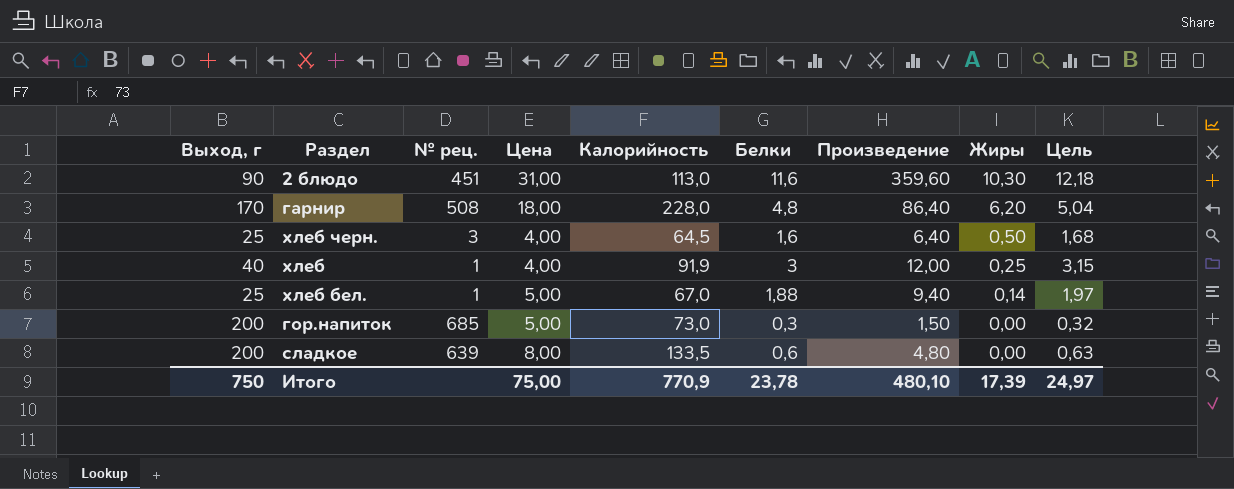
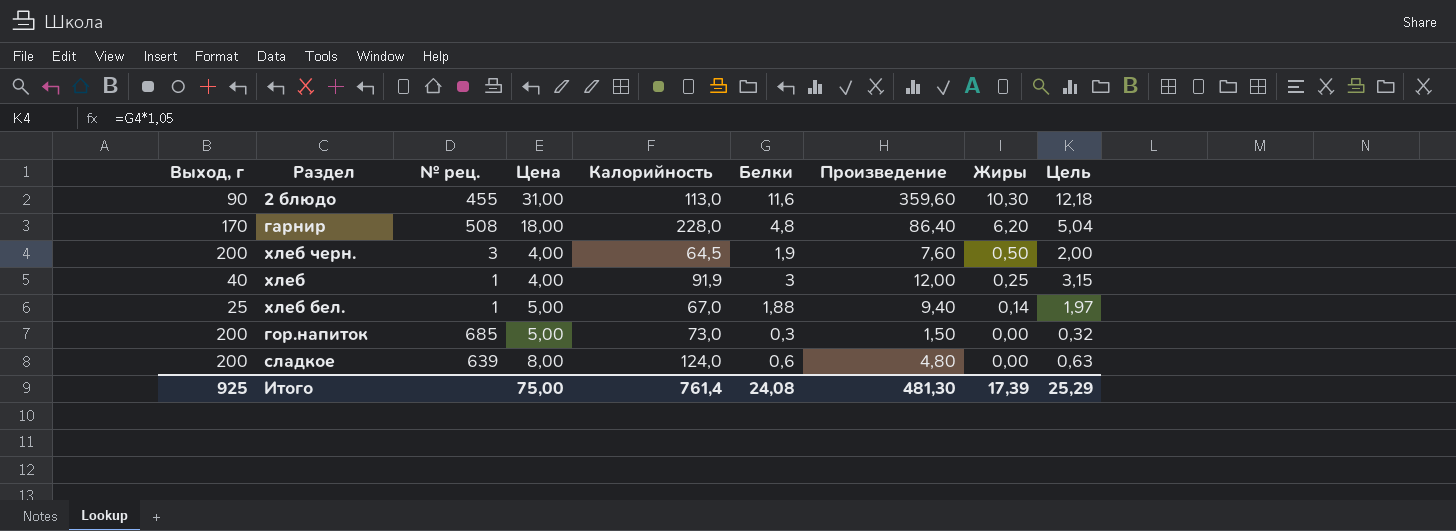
2 блюдо | № рец.: 451 -> 455
хлеб черн. | Выход, г: 25 -> 200
хлеб черн. | Белки: 1,6 -> 1,9
хлеб черн. | Произведение: 6,40 -> 7,60
хлеб черн. | Цель: 1,68 -> 2,00
сладкое | Калорийность: 133,5 -> 124,0
Итого | Выход, г: 750 -> 925
Итого | Калорийность: 770,9 -> 761,4
Итого | Белки: 23,78 -> 24,08
Итого | Произведение: 480,10 -> 481,30
Итого | Цель: 24,97 -> 25,29

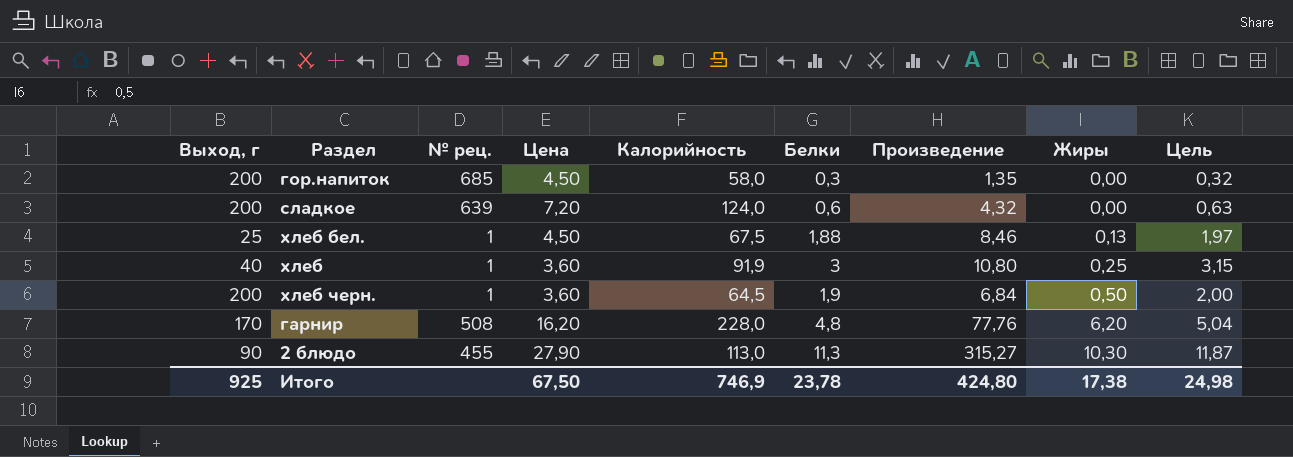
row order: Жиры descending -> Жиры ascending
гор.напиток | Цена: 5,00 -> 4,50
гор.напиток | Калорийность: 73,0 -> 58,0
гор.напиток | Произведение: 1,50 -> 1,35
сладкое | Цена: 8,00 -> 7,20
сладкое | Произведение: 4,80 -> 4,32
хлеб бел. | Цена: 5,00 -> 4,50
хлеб бел. | Калорийность: 67,0 -> 67,5
хлеб бел. | Произведение: 9,40 -> 8,46
хлеб бел. | Жиры: 0,14 -> 0,13
хлеб | Цена: 4,00 -> 3,60
хлеб | Произведение: 12,00 -> 10,80
хлеб черн. | № рец.: 3 -> 1
хлеб черн. | Цена: 4,00 -> 3,60
хлеб черн. | Произведение: 7,60 -> 6,84
гарнир | Цена: 18,00 -> 16,20
гарнир | Произведение: 86,40 -> 77,76
2 блюдо | Цена: 31,00 -> 27,90
2 блюдо | Белки: 11,6 -> 11,3
2 блюдо | Произведение: 359,60 -> 315,27
2 блюдо | Цель: 12,18 -> 11,87
Итого | Цена: 75,00 -> 67,50
Итого | Калорийность: 761,4 -> 746,9
Итого | Белки: 24,08 -> 23,78
Итого | Произведение: 481,30 -> 424,80
Итого | Жиры: 17,39 -> 17,38
Итого | Цель: 25,29 -> 24,98

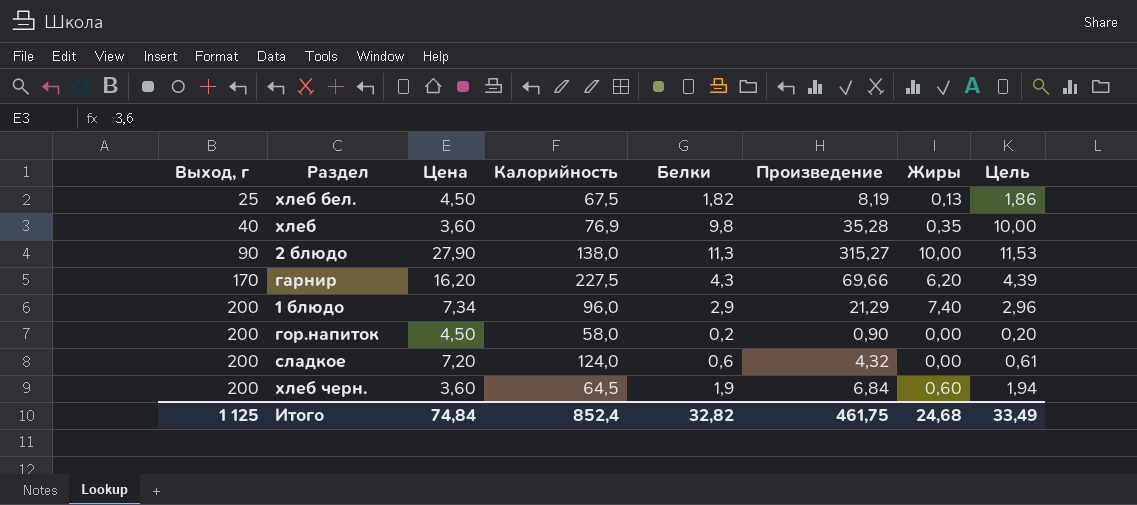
row order: Жиры ascending -> Выход, г ascending
column № рец. | position: 3 -> none
column Цель | formula: [Белки] * 1,05 -> [Белки] * 1,02
хлеб бел. | Белки: 1,88 -> 1,82
хлеб бел. | Произведение: 8,46 -> 8,19
хлеб | Калорийность: 91,9 -> 76,9
хлеб | Белки: 3 -> 9,8
хлеб | Произведение: 10,80 -> 35,28
хлеб | Жиры: 0,25 -> 0,35
2 блюдо | Калорийность: 113,0 -> 138,0
2 блюдо | Жиры: 10,30 -> 10,00
гарнир | Калорийность: 228,0 -> 227,5
гарнир | Белки: 4,8 -> 4,3
гарнир | Произведение: 77,76 -> 69,66
row 1 блюдо: none -> 200 | 7,34 | 96,0 | 2,9 | 21,29 | 7,40 | 2,96
гор.напиток | Белки: 0,3 -> 0,2
гор.напиток | Произведение: 1,35 -> 0,90
хлеб черн. | Жиры: 0,50 -> 0,60
Итого | Выход, г: 925 -> 1 125
Итого | Цена: 67,50 -> 74,84
Итого | Калорийность: 746,9 -> 852,4
Итого | Белки: 23,78 -> 32,82
Итого | Произведение: 424,80 -> 461,75
Итого | Жиры: 17,38 -> 24,68
Итого | Цель: 24,98 -> 33,49

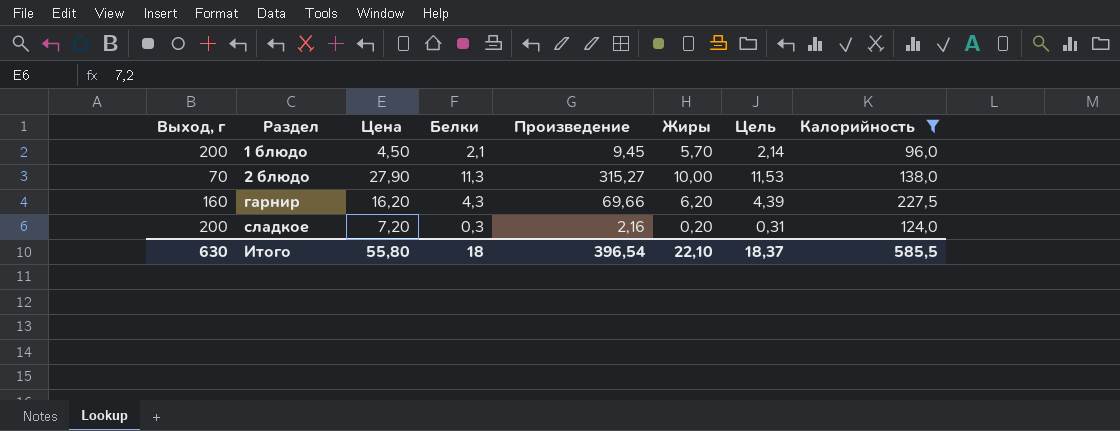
filter: none -> Калорийность >= 96,0
row order: Выход, г ascending -> Раздел ascending
column Калорийность | position: 4 -> 8
1 блюдо | Цена: 7,34 -> 4,50
1 блюдо | Белки: 2,9 -> 2,1
1 блюдо | Произведение: 21,29 -> 9,45
1 блюдо | Жиры: 7,40 -> 5,70
1 блюдо | Цель: 2,96 -> 2,14
2 блюдо | Выход, г: 90 -> 70
гарнир | Выход, г: 170 -> 160
сладкое | Белки: 0,6 -> 0,3
сладкое | Произведение: 4,32 -> 2,16
сладкое | Жиры: 0,00 -> 0,20
сладкое | Цель: 0,61 -> 0,31
Итого | Выход, г: 1 125 -> 630
Итого | Цена: 74,84 -> 55,80
Итого | Белки: 32,82 -> 18
Итого | Произведение: 461,75 -> 396,54
Итого | Жиры: 24,68 -> 22,10
Итого | Цель: 33,49 -> 18,37
Итого | Калорийность: 852,4 -> 585,5

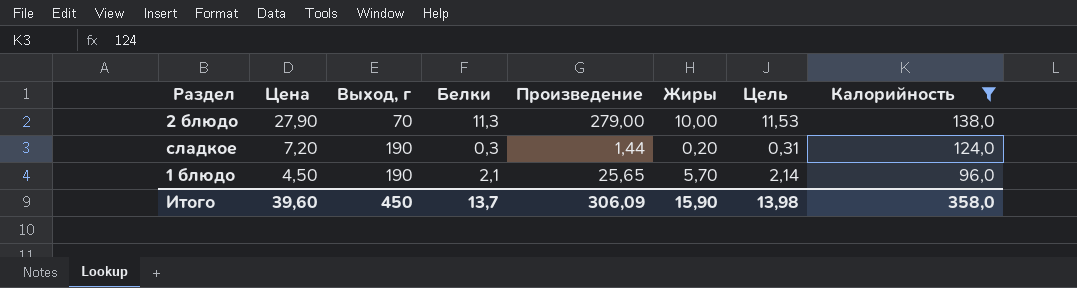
row order: Раздел ascending -> Цена descending
column Выход, г | position: 1 -> 3
column Произведение | formula: [Цена] * [Белки] -> [Цена] * [Жиры]
row гарнир: 160 | 16,20 | 4,3 | 69,66 | 6,20 | 4,39 | 227,5 -> none
сладкое | Выход, г: 200 -> 190
1 блюдо | Выход, г: 200 -> 190
Итого | Цена: 55,80 -> 39,60
Итого | Выход, г: 630 -> 450
Итого | Белки: 18 -> 13,7
Итого | Произведение: 396,54 -> 306,09
Итого | Жиры: 22,10 -> 15,90
Итого | Цель: 18,37 -> 13,98
Итого | Калорийность: 585,5 -> 358,0

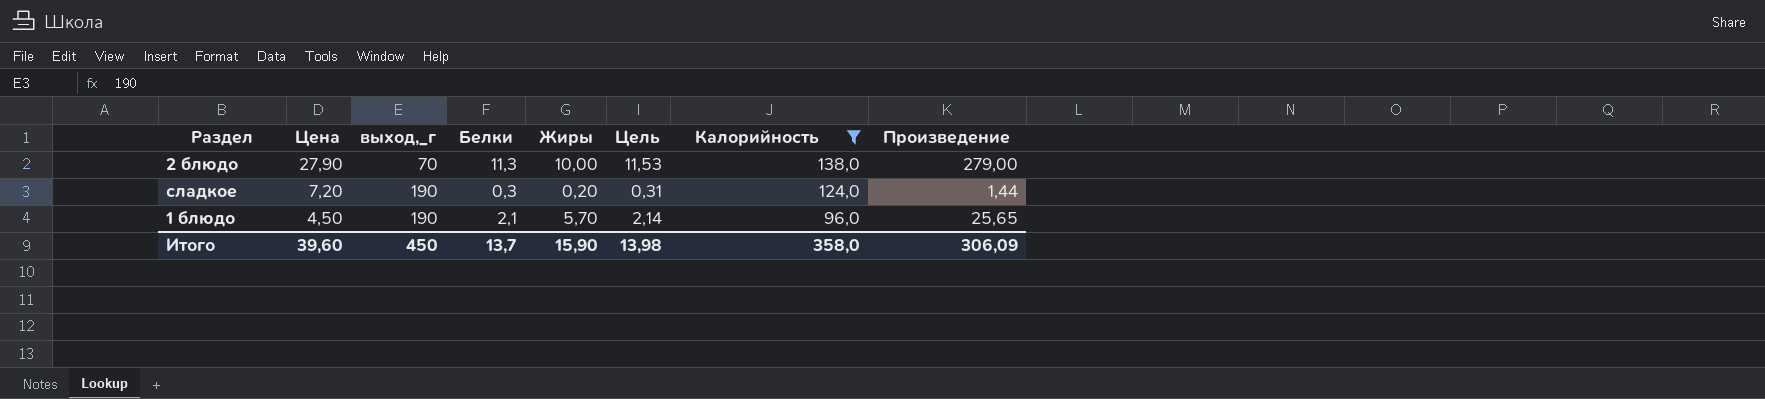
column name: Выход, г -> выход,_г
column Произведение | position: 5 -> 8

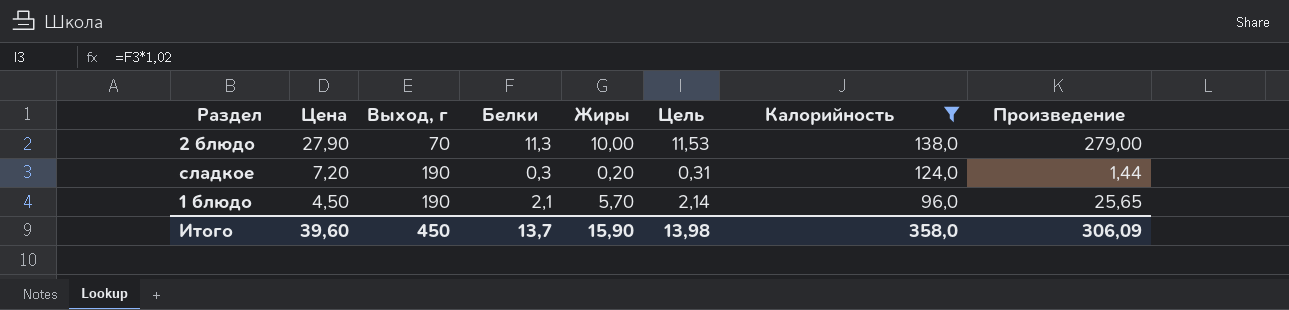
column name: выход,_г -> Выход, г

